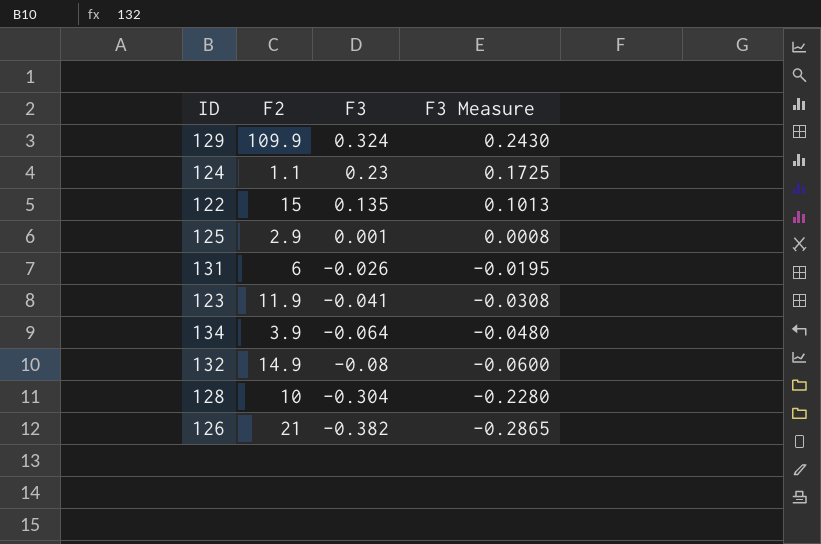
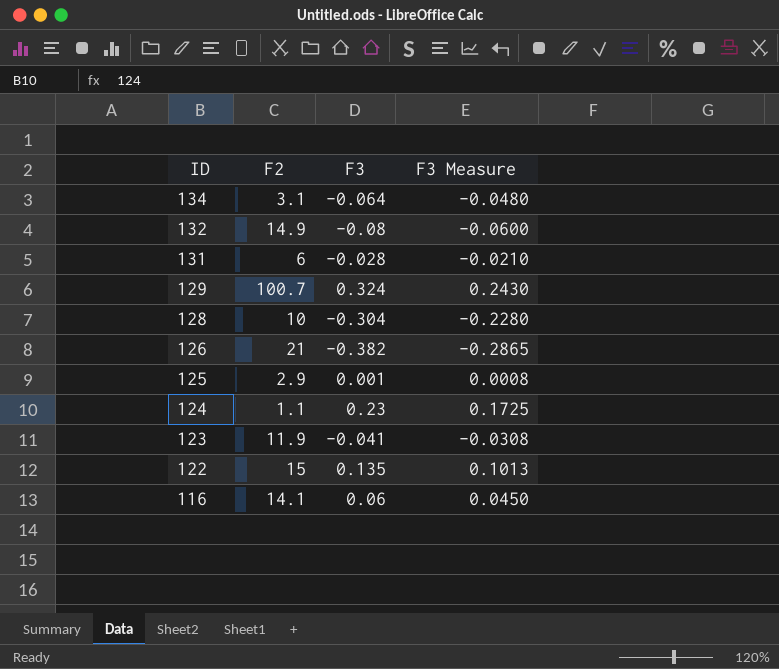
row order: F3 descending -> ID descending
134 | F2: 3.9 -> 3.1
131 | F3: -0.026 -> -0.028
131 | F3 Measure: -0.0195 -> -0.0210
129 | F2: 109.9 -> 100.7
row 116: none -> 14.1 | 0.06 | 0.0450

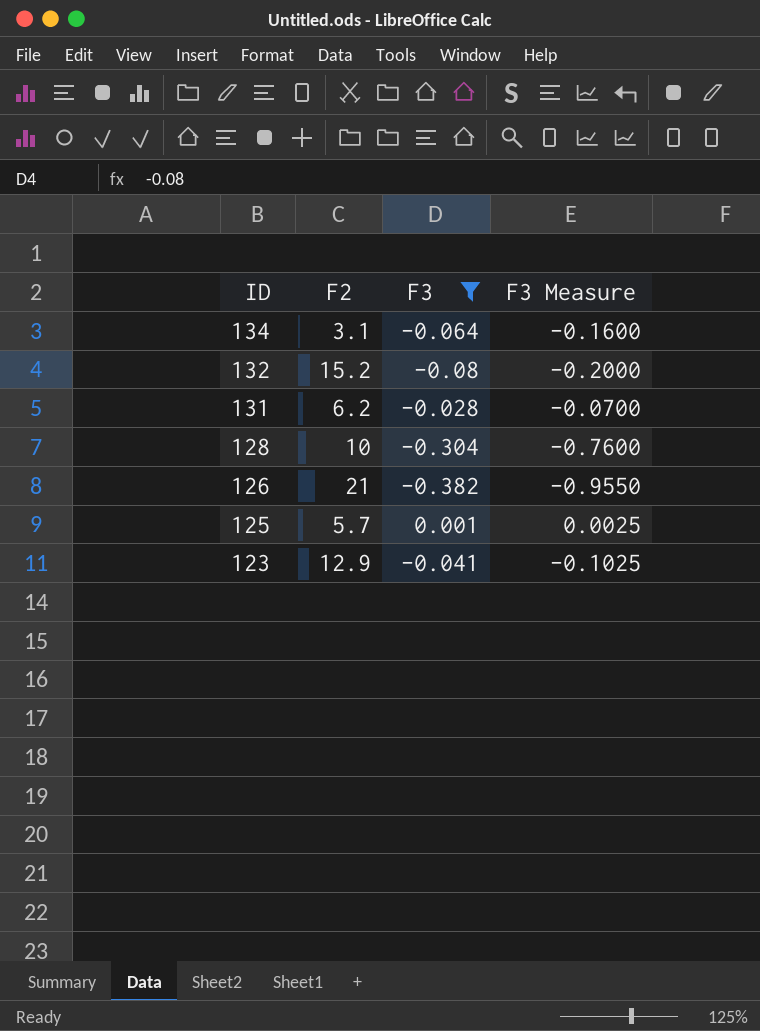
filter: none -> F3 <= 0.001
column F3 Measure | formula: [F3] * 0.75 -> [F3] * 2.5
132 | F2: 14.9 -> 15.2
131 | F2: 6 -> 6.2
125 | F2: 2.9 -> 5.7
123 | F2: 11.9 -> 12.9

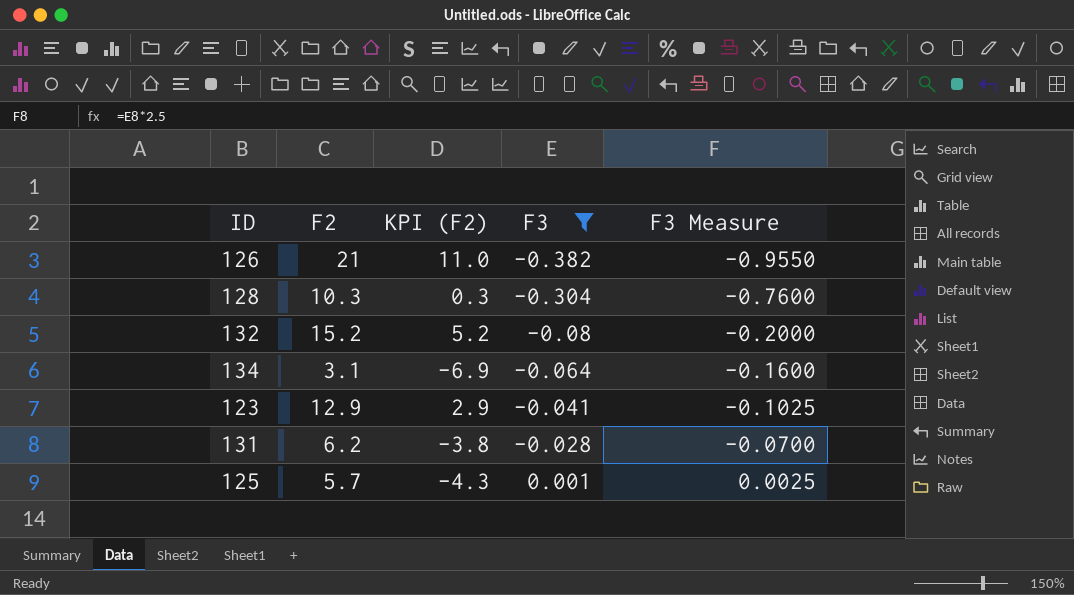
row order: ID descending -> F3 ascending
column KPI (F2) | formula: none -> [F2] - 10
128 | F2: 10 -> 10.3

